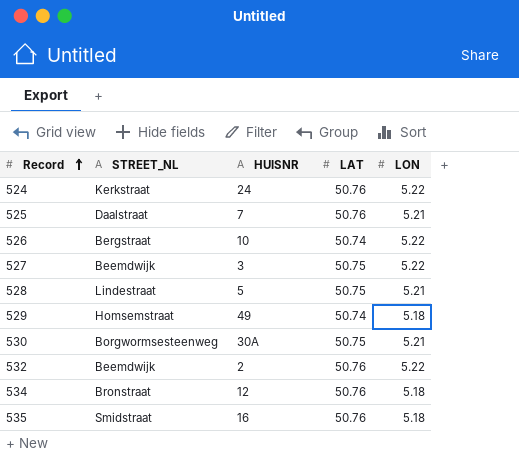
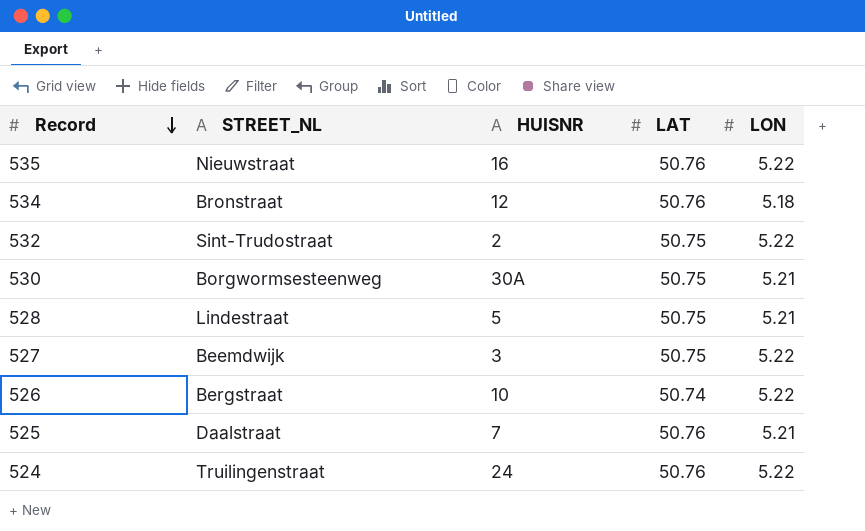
row order: Record ascending -> Record descending
row 529: Homsemstraat | 49 | 50.74 | 5.18 -> none
535 | STREET_NL: Smidstraat -> Nieuwstraat
535 | LON: 5.18 -> 5.22
532 | STREET_NL: Beemdwijk -> Sint-Trudostraat
532 | LAT: 50.76 -> 50.75
524 | STREET_NL: Kerkstraat -> Truilingenstraat

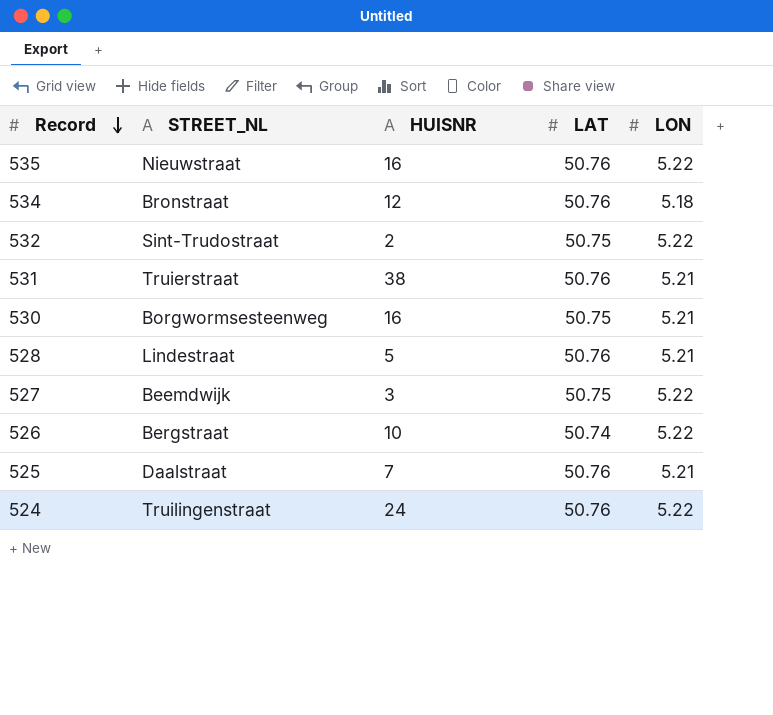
row 531: none -> Truierstraat | 38 | 50.76 | 5.21
530 | HUISNR: 30A -> 16
528 | LAT: 50.75 -> 50.76

